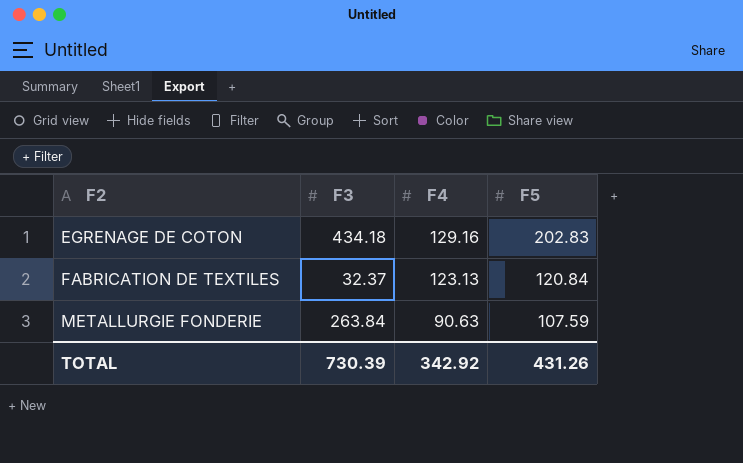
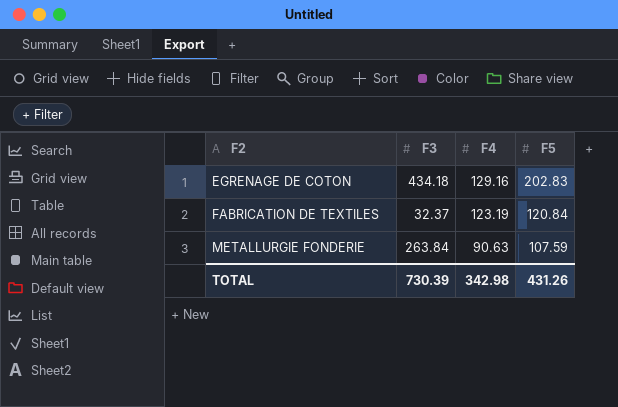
FABRICATION DE TEXTILES | F4: 123.13 -> 123.19
TOTAL | F4: 342.92 -> 342.98

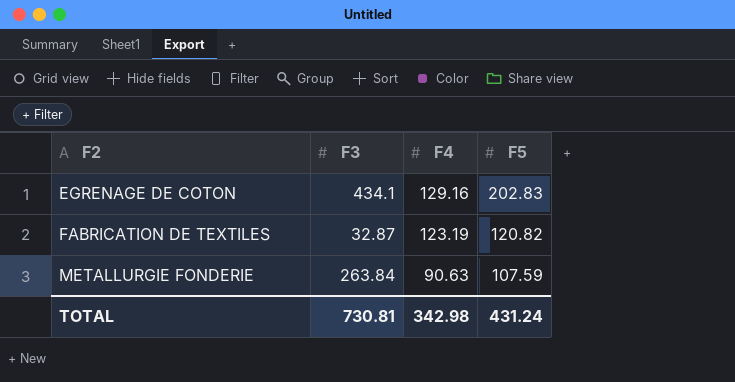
EGRENAGE DE COTON | F3: 434.18 -> 434.1
FABRICATION DE TEXTILES | F3: 32.37 -> 32.87
FABRICATION DE TEXTILES | F5: 120.84 -> 120.82
TOTAL | F3: 730.39 -> 730.81
TOTAL | F5: 431.26 -> 431.24

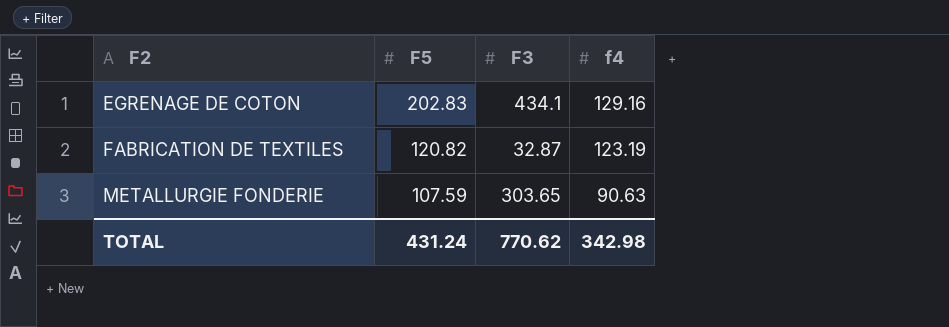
column F5 | position: 4 -> 2
column name: F4 -> f4
METALLURGIE FONDERIE | F3: 263.84 -> 303.65
TOTAL | F3: 730.81 -> 770.62

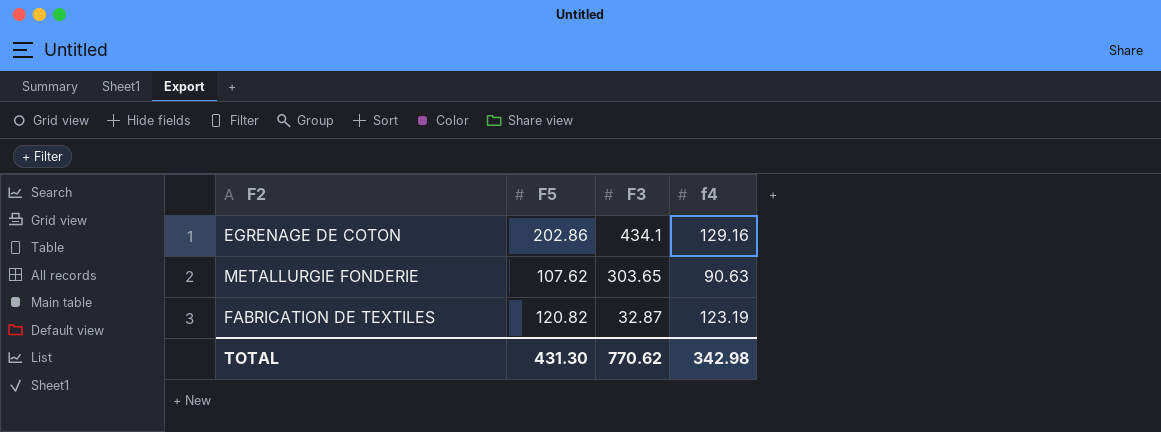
row order: F2 ascending -> F3 descending
EGRENAGE DE COTON | F5: 202.83 -> 202.86
METALLURGIE FONDERIE | F5: 107.59 -> 107.62
TOTAL | F5: 431.24 -> 431.30

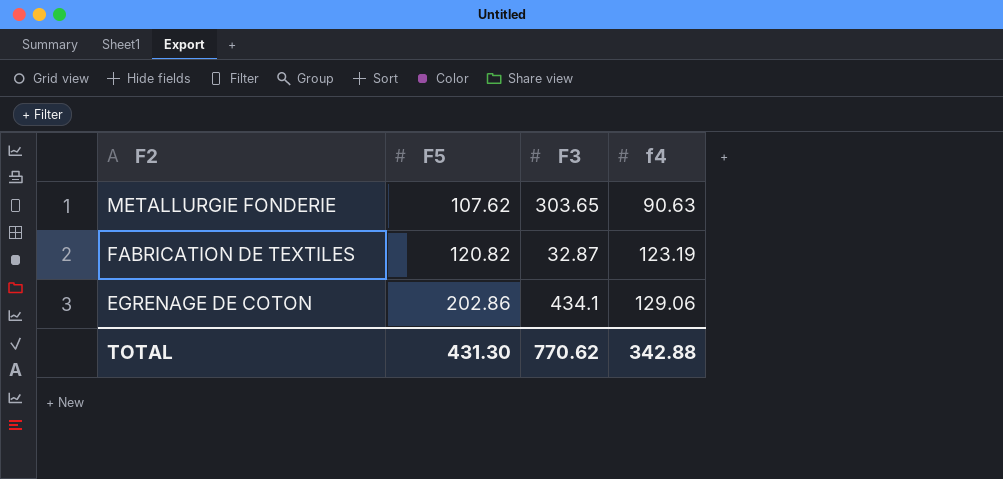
row order: F3 descending -> F2 descending
EGRENAGE DE COTON | f4: 129.16 -> 129.06
TOTAL | f4: 342.98 -> 342.88

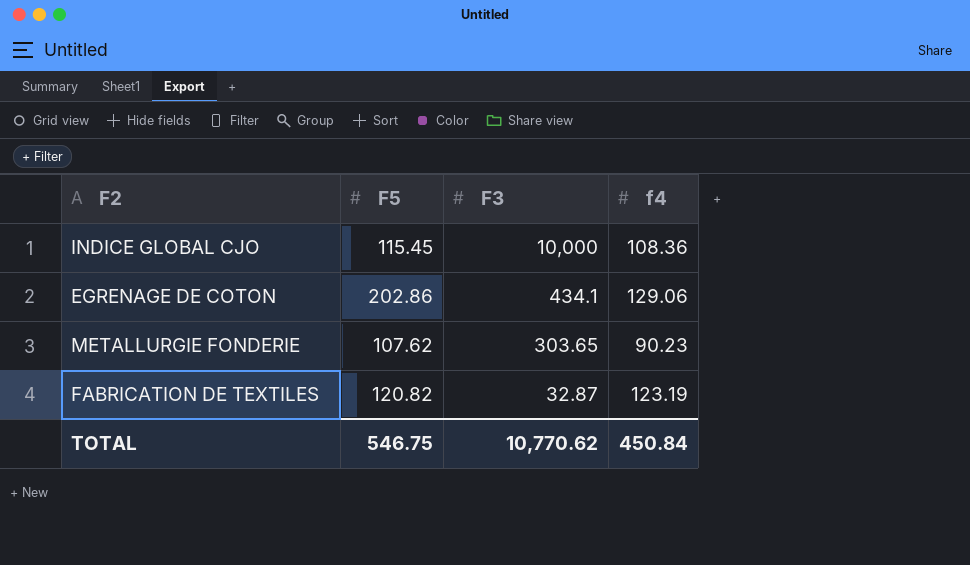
row order: F2 descending -> F3 descending
row INDICE GLOBAL CJO: none -> 115.45 | 10,000 | 108.36
METALLURGIE FONDERIE | f4: 90.63 -> 90.23
TOTAL | F5: 431.30 -> 546.75
TOTAL | F3: 770.62 -> 10,770.62
TOTAL | f4: 342.88 -> 450.84

